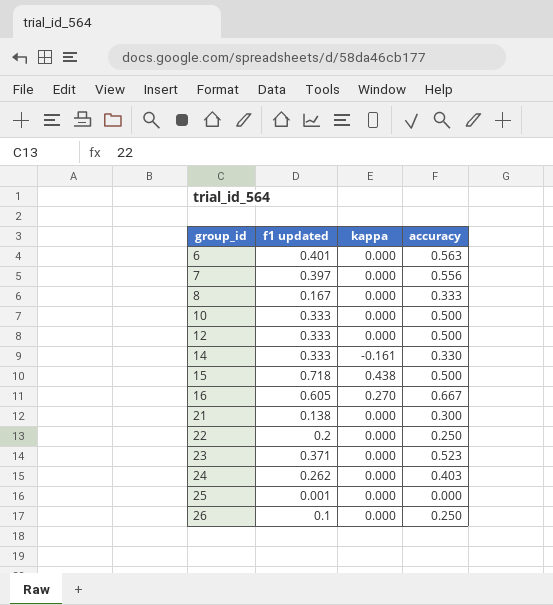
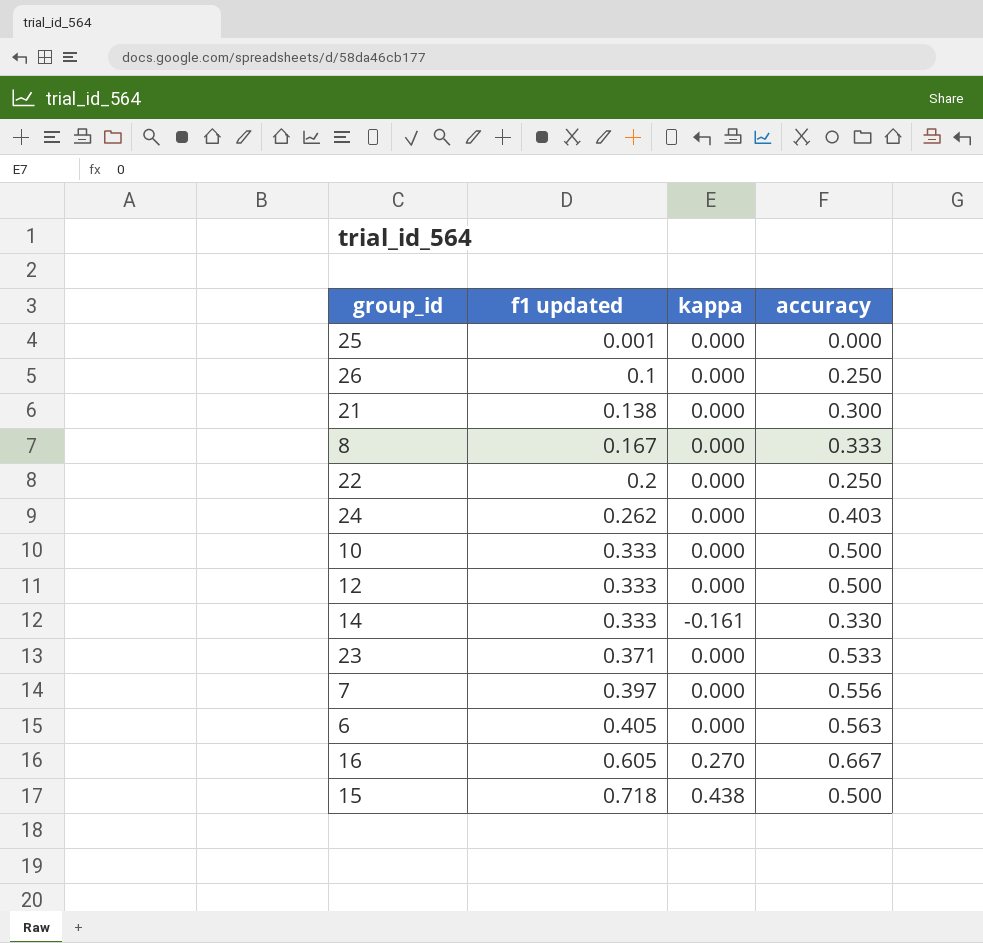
row order: group_id ascending -> f1 updated ascending
23 | accuracy: 0.523 -> 0.533
6 | f1 updated: 0.401 -> 0.405

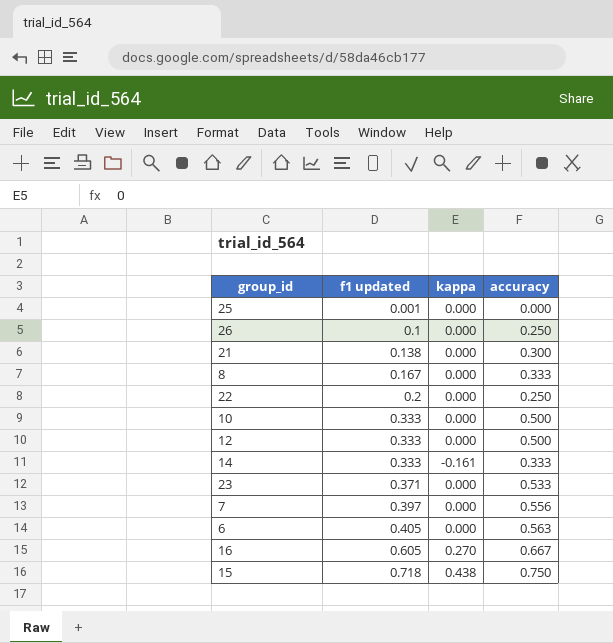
row 24: 0.262 | 0.000 | 0.403 -> none
14 | accuracy: 0.330 -> 0.333
15 | accuracy: 0.500 -> 0.750

